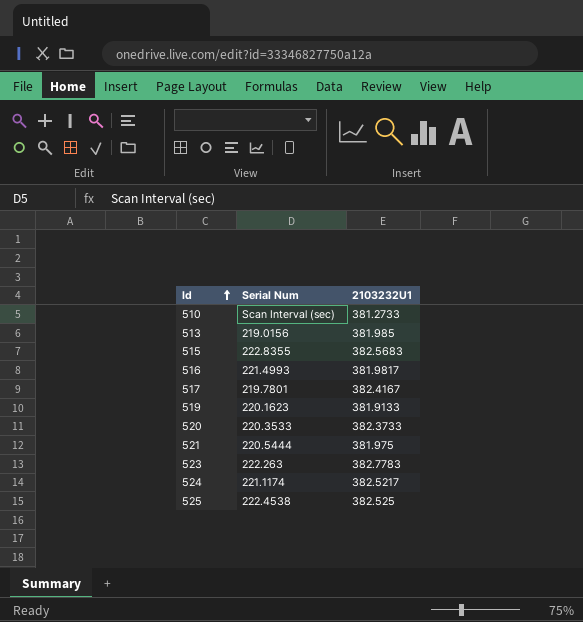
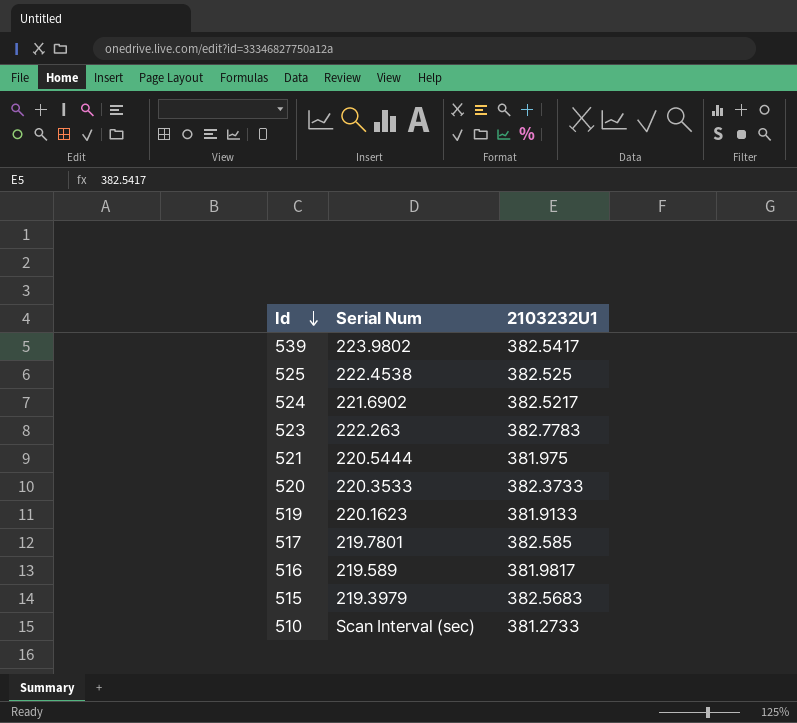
row order: Id ascending -> Id descending
row 513: 219.0156 | 381.985 -> none
row 539: none -> 223.9802 | 382.5417
524 | Serial Num: 221.1174 -> 221.6902
517 | 2103232U1: 382.4167 -> 382.585
516 | Serial Num: 221.4993 -> 219.589
515 | Serial Num: 222.8355 -> 219.3979

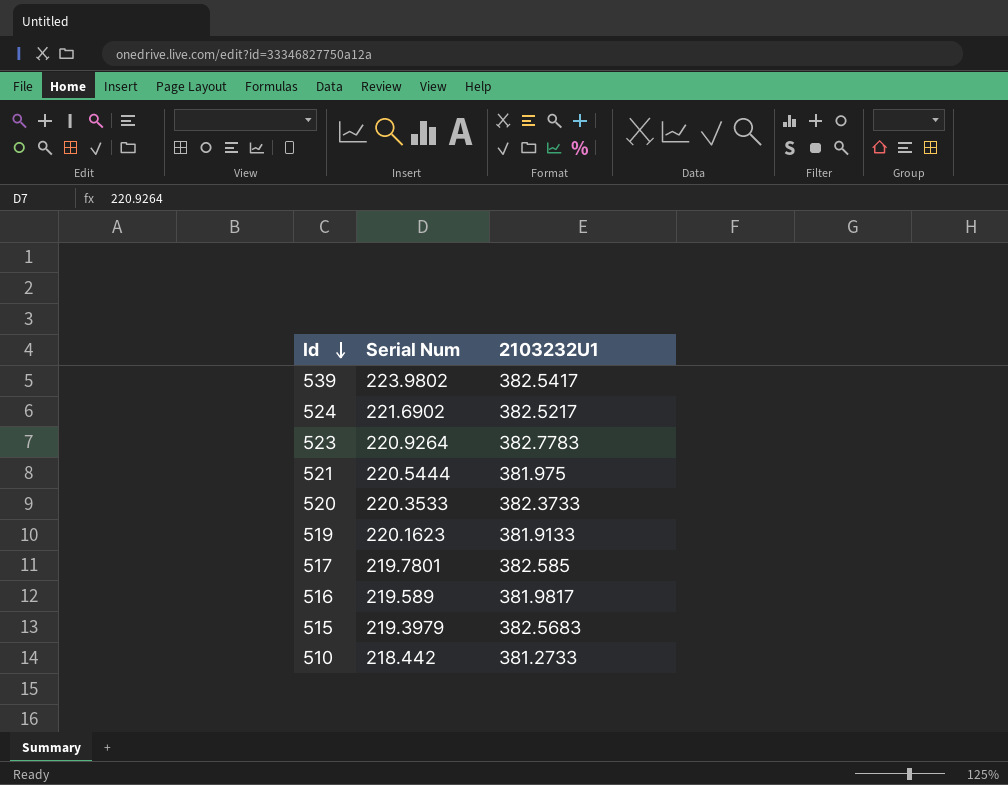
row 525: 222.4538 | 382.525 -> none
523 | Serial Num: 222.263 -> 220.9264
510 | Serial Num: Scan Interval (sec) -> 218.442

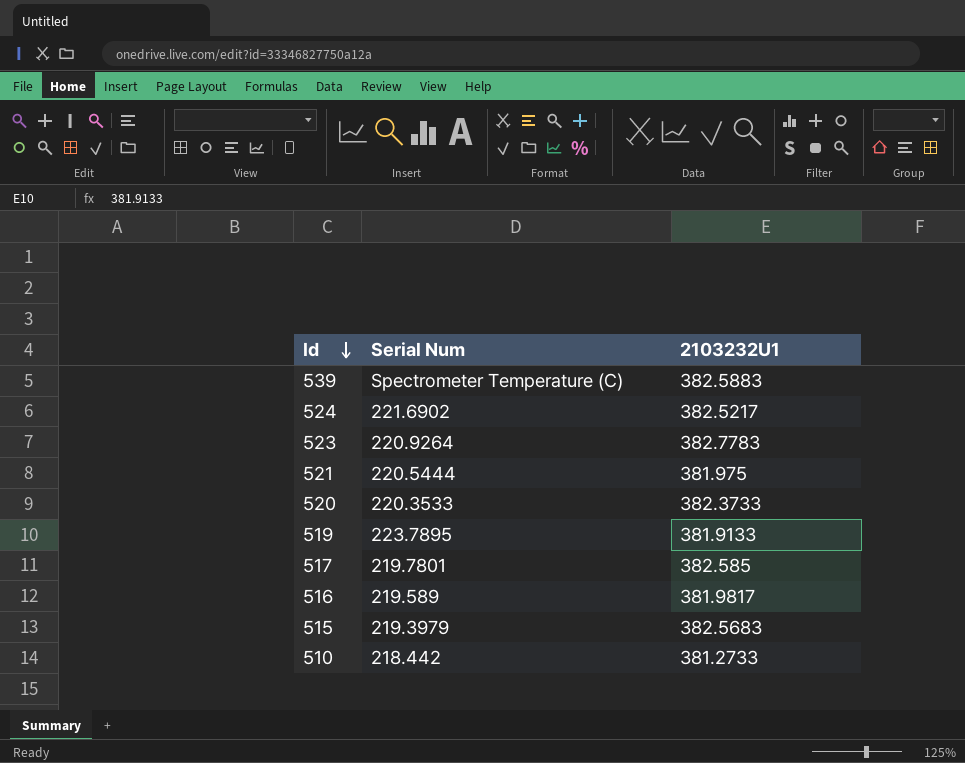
539 | Serial Num: 223.9802 -> Spectrometer Temperature (C)
539 | 2103232U1: 382.5417 -> 382.5883
519 | Serial Num: 220.1623 -> 223.7895

